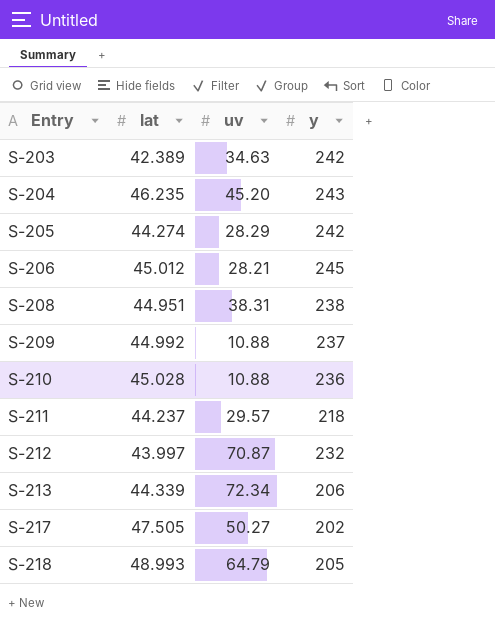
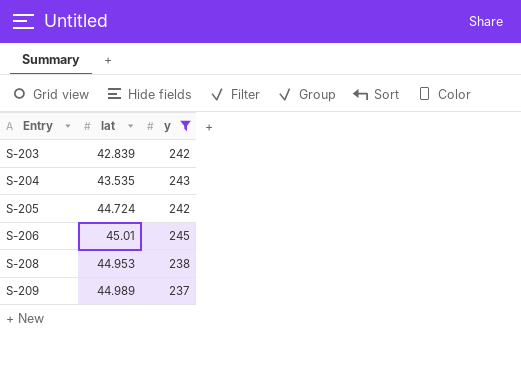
filter: none -> y >= 237
column uv | position: 3 -> none
S-203 | lat: 42.389 -> 42.839
S-204 | lat: 46.235 -> 43.535
S-205 | lat: 44.274 -> 44.724
S-206 | lat: 45.012 -> 45.01
S-208 | lat: 44.951 -> 44.953
S-209 | lat: 44.992 -> 44.989

